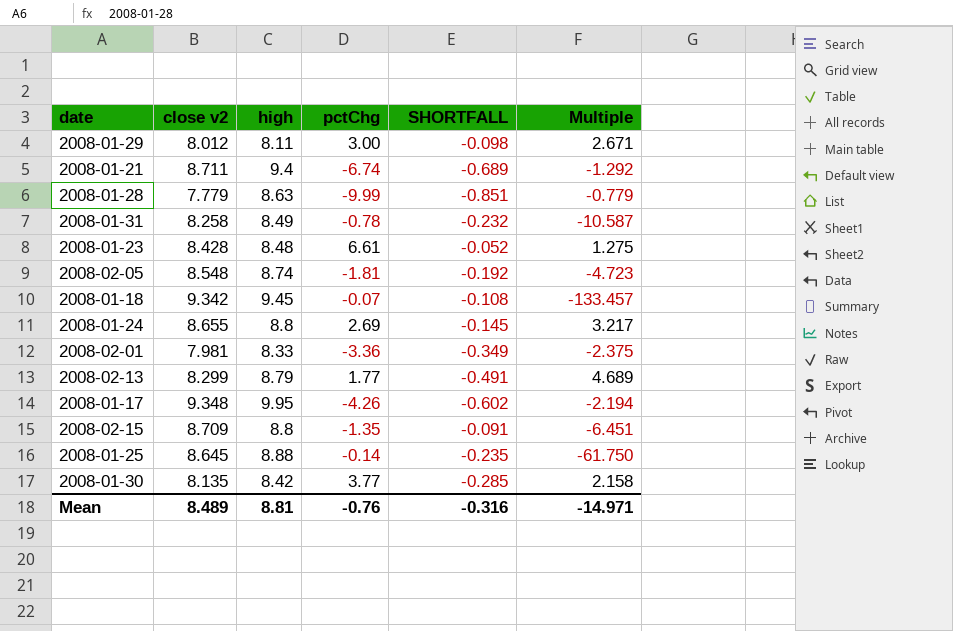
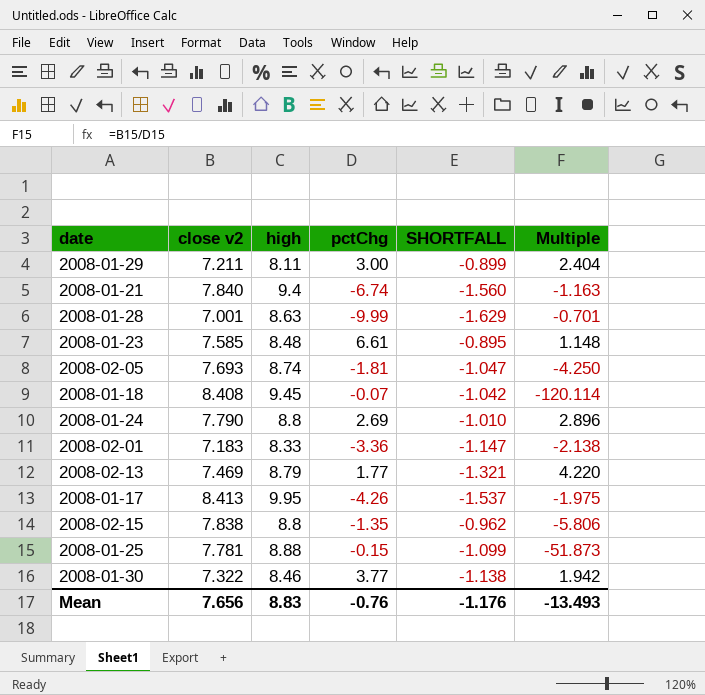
row 2008-01-31: 8.258 | 8.49 | -0.78 | -0.232 | -10.587 -> none
2008-01-29 | close v2: 8.012 -> 7.211
2008-01-29 | SHORTFALL: -0.098 -> -0.899
2008-01-29 | Multiple: 2.671 -> 2.404
2008-01-21 | close v2: 8.711 -> 7.840
2008-01-21 | SHORTFALL: -0.689 -> -1.560
2008-01-21 | Multiple: -1.292 -> -1.163
2008-01-28 | close v2: 7.779 -> 7.001
2008-01-28 | SHORTFALL: -0.851 -> -1.629
2008-01-28 | Multiple: -0.779 -> -0.701
2008-01-23 | close v2: 8.428 -> 7.585
2008-01-23 | SHORTFALL: -0.052 -> -0.895
2008-01-23 | Multiple: 1.275 -> 1.148
2008-02-05 | close v2: 8.548 -> 7.693
2008-02-05 | SHORTFALL: -0.192 -> -1.047
2008-02-05 | Multiple: -4.723 -> -4.250
2008-01-18 | close v2: 9.342 -> 8.408
2008-01-18 | SHORTFALL: -0.108 -> -1.042
2008-01-18 | Multiple: -133.457 -> -120.114
2008-01-24 | close v2: 8.655 -> 7.790
2008-01-24 | SHORTFALL: -0.145 -> -1.010
2008-01-24 | Multiple: 3.217 -> 2.896
2008-02-01 | close v2: 7.981 -> 7.183
2008-02-01 | SHORTFALL: -0.349 -> -1.147
2008-02-01 | Multiple: -2.375 -> -2.138
2008-02-13 | close v2: 8.299 -> 7.469
2008-02-13 | SHORTFALL: -0.491 -> -1.321
2008-02-13 | Multiple: 4.689 -> 4.220
2008-01-17 | close v2: 9.348 -> 8.413
2008-01-17 | SHORTFALL: -0.602 -> -1.537
2008-01-17 | Multiple: -2.194 -> -1.975
2008-02-15 | close v2: 8.709 -> 7.838
2008-02-15 | SHORTFALL: -0.091 -> -0.962
2008-02-15 | Multiple: -6.451 -> -5.806
2008-01-25 | close v2: 8.645 -> 7.781
2008-01-25 | pctChg: -0.14 -> -0.15
2008-01-25 | SHORTFALL: -0.235 -> -1.099
2008-01-25 | Multiple: -61.750 -> -51.873
2008-01-30 | close v2: 8.135 -> 7.322
2008-01-30 | high: 8.42 -> 8.46
2008-01-30 | SHORTFALL: -0.285 -> -1.138
2008-01-30 | Multiple: 2.158 -> 1.942
Mean | close v2: 8.489 -> 7.656
Mean | high: 8.81 -> 8.83
Mean | SHORTFALL: -0.316 -> -1.176
Mean | Multiple: -14.971 -> -13.493

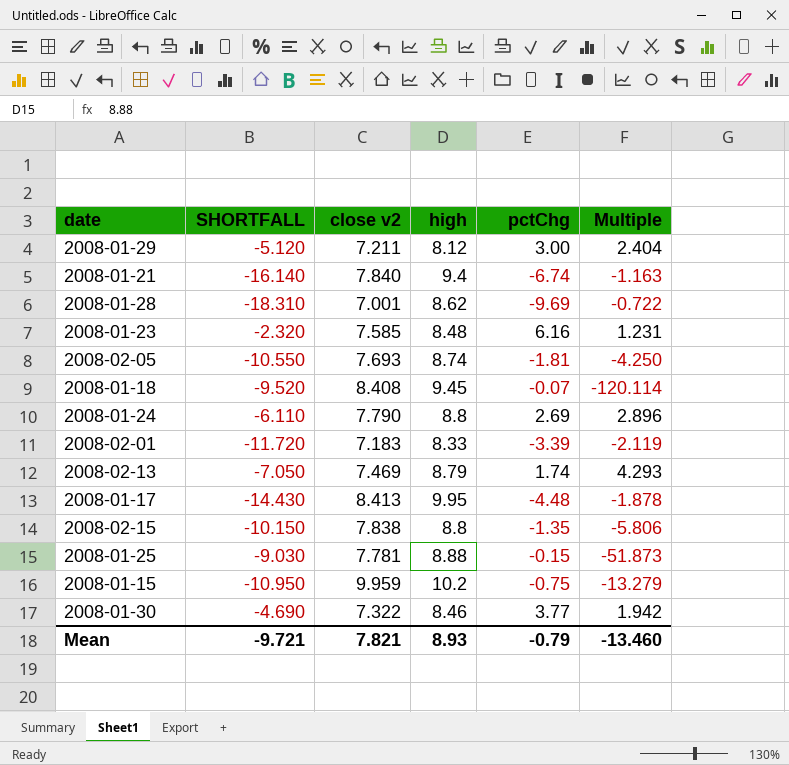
column SHORTFALL | formula: [close v2] - [high] -> [pctChg] - [high]
column SHORTFALL | position: 5 -> 2
2008-01-29 | high: 8.11 -> 8.12
2008-01-28 | high: 8.63 -> 8.62
2008-01-28 | pctChg: -9.99 -> -9.69
2008-01-28 | Multiple: -0.701 -> -0.722
2008-01-23 | pctChg: 6.61 -> 6.16
2008-01-23 | Multiple: 1.148 -> 1.231
2008-02-01 | pctChg: -3.36 -> -3.39
2008-02-01 | Multiple: -2.138 -> -2.119
2008-02-13 | pctChg: 1.77 -> 1.74
2008-02-13 | Multiple: 4.220 -> 4.293
2008-01-17 | pctChg: -4.26 -> -4.48
2008-01-17 | Multiple: -1.975 -> -1.878
row 2008-01-15: none -> -10.950 | 9.959 | 10.2 | -0.75 | -13.279
Mean | SHORTFALL: -1.176 -> -9.721
Mean | close v2: 7.656 -> 7.821
Mean | high: 8.83 -> 8.93
Mean | pctChg: -0.76 -> -0.79
Mean | Multiple: -13.493 -> -13.460

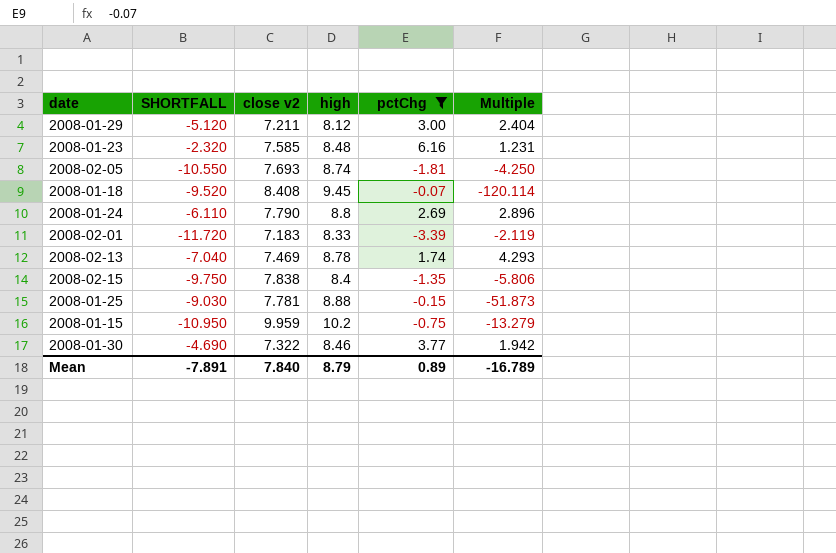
filter: none -> pctChg >= -3.39
2008-02-13 | SHORTFALL: -7.050 -> -7.040
2008-02-13 | high: 8.79 -> 8.78
2008-02-15 | SHORTFALL: -10.150 -> -9.750
2008-02-15 | high: 8.8 -> 8.4
Mean | SHORTFALL: -9.721 -> -7.891
Mean | close v2: 7.821 -> 7.840
Mean | high: 8.93 -> 8.79
Mean | pctChg: -0.79 -> 0.89
Mean | Multiple: -13.460 -> -16.789

